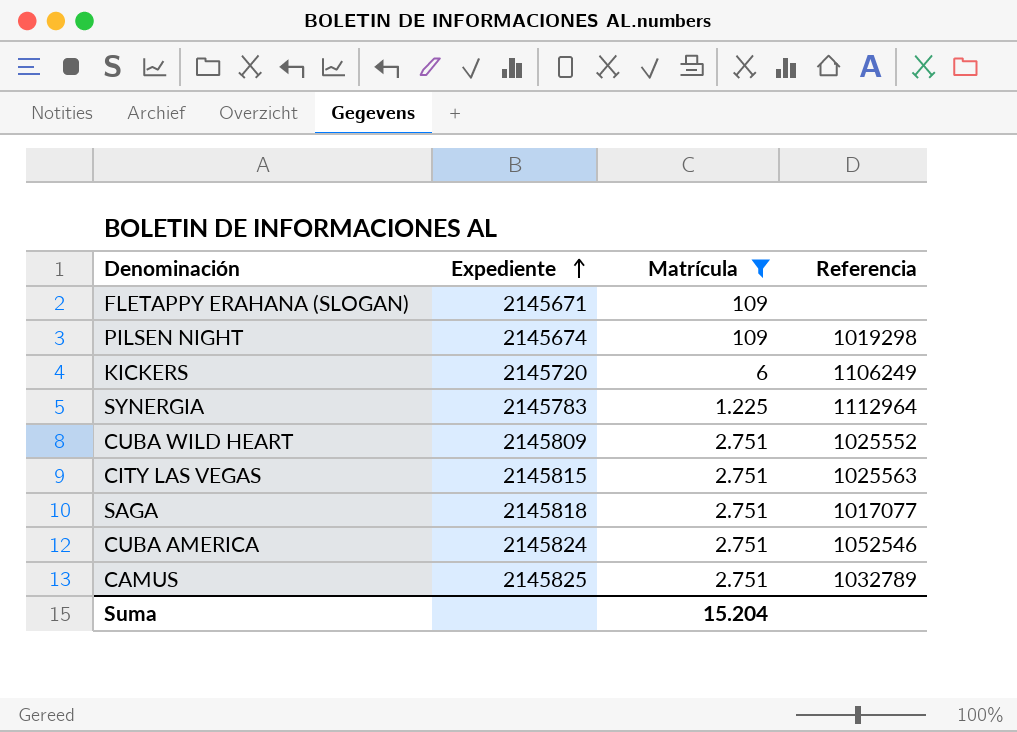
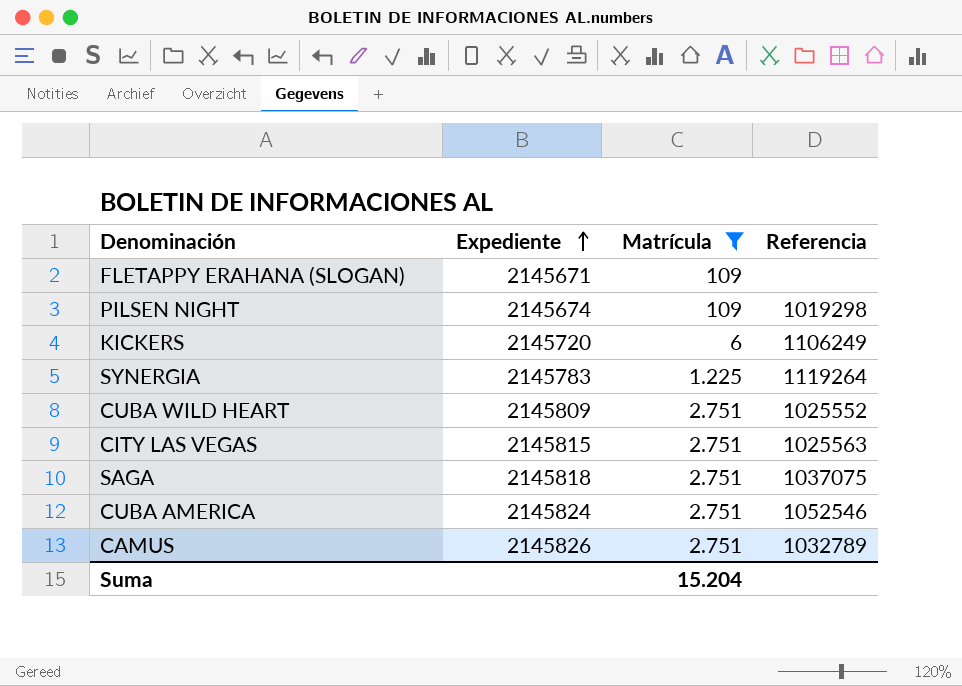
SYNERGIA | Referencia: 1112964 -> 1119264
SAGA | Referencia: 1017077 -> 1037075
CAMUS | Expediente: 2145825 -> 2145826

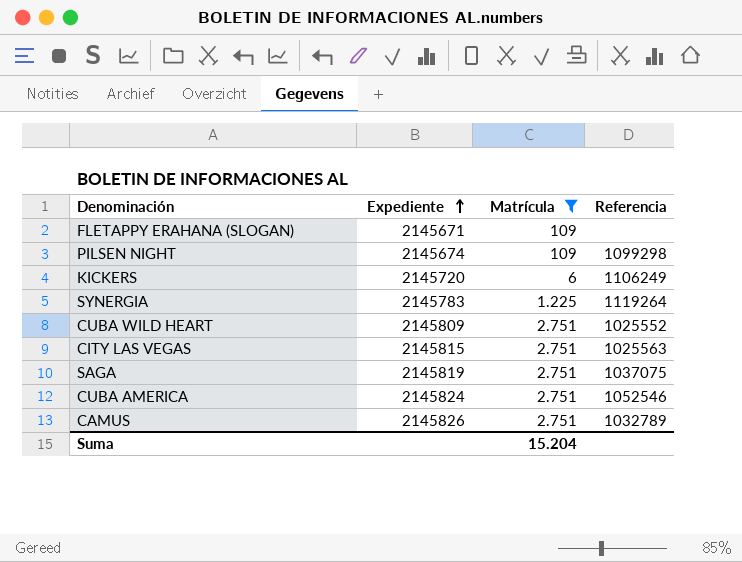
PILSEN NIGHT | Referencia: 1019298 -> 1099298
SAGA | Expediente: 2145818 -> 2145819

